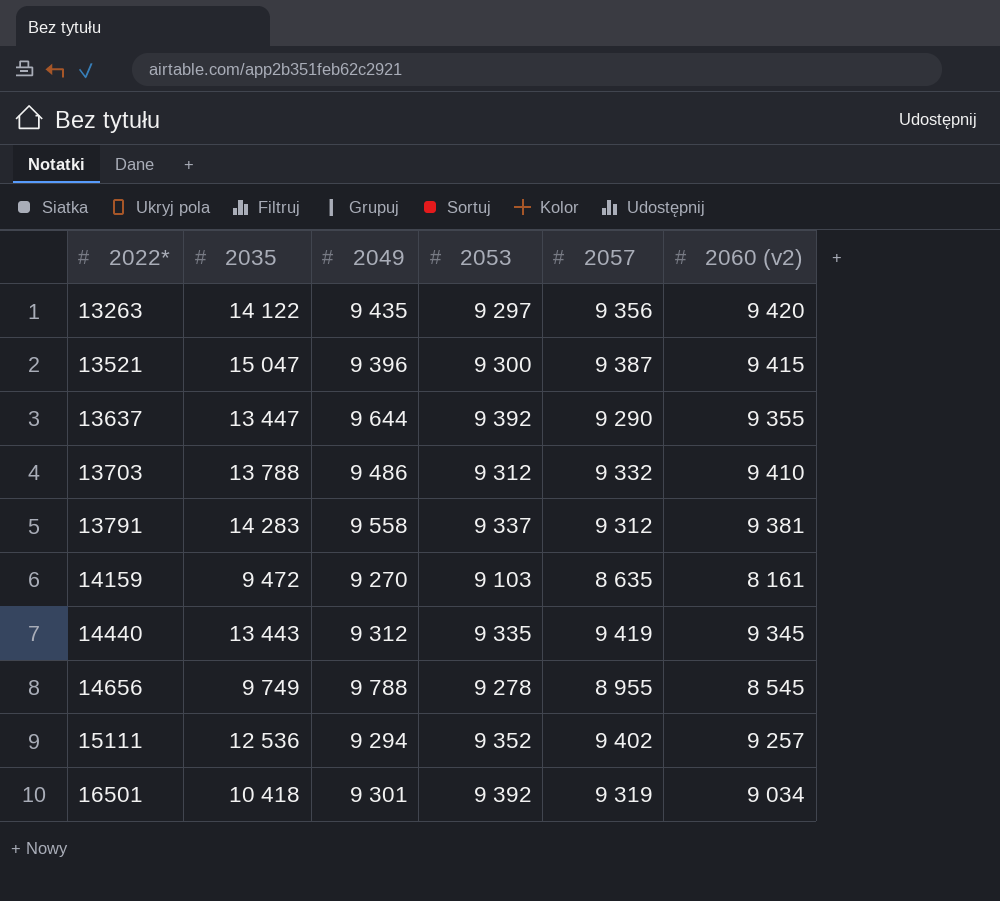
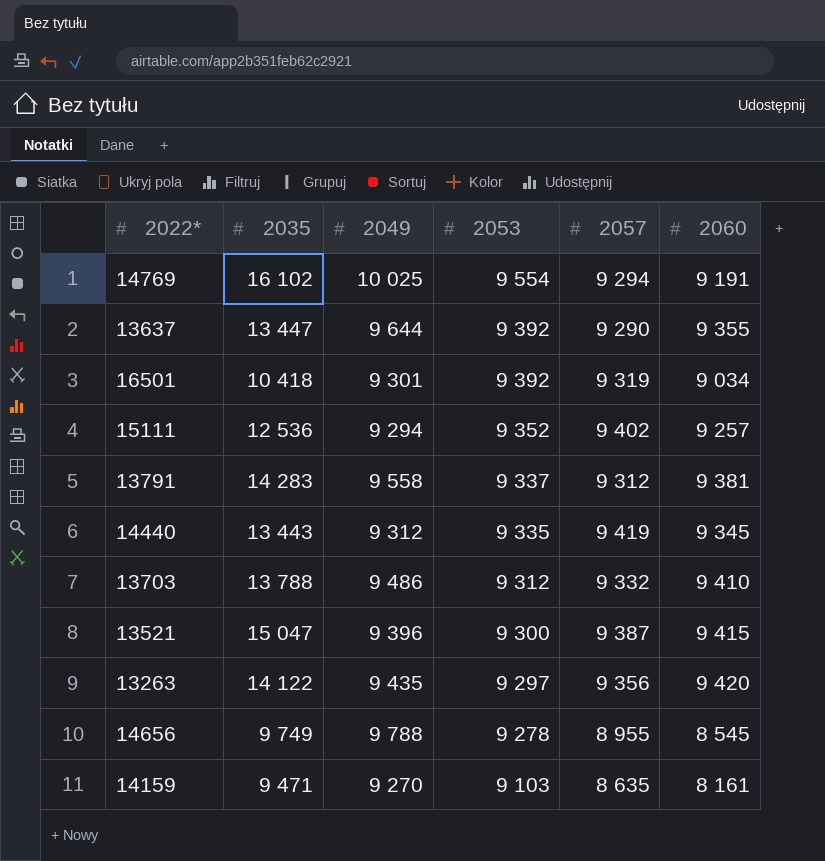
row order: 2022* ascending -> 2053 descending
column name: 2060 (v2) -> 2060
row 14769: none -> 16 102 | 10 025 | 9 554 | 9 294 | 9 191
14159 | 2035: 9 472 -> 9 471

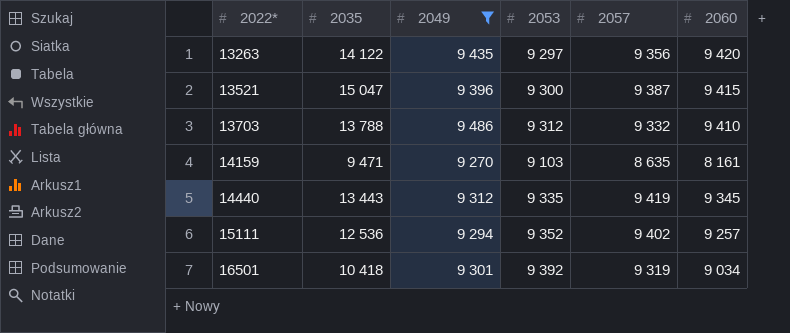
filter: none -> 2049 <= 9 486
row order: 2053 descending -> 2022* ascending

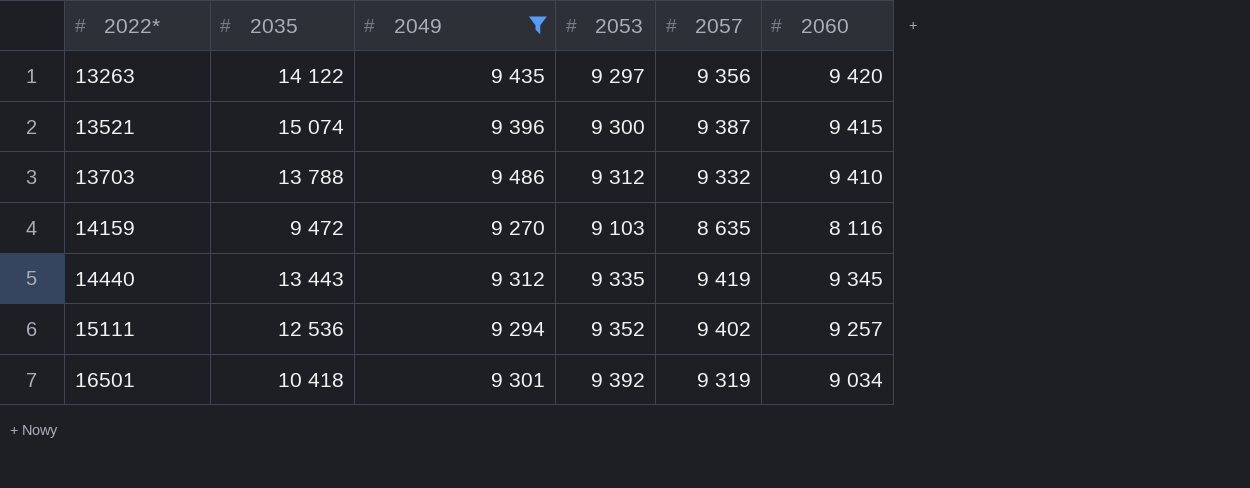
13521 | 2035: 15 047 -> 15 074
14159 | 2035: 9 471 -> 9 472
14159 | 2060: 8 161 -> 8 116

